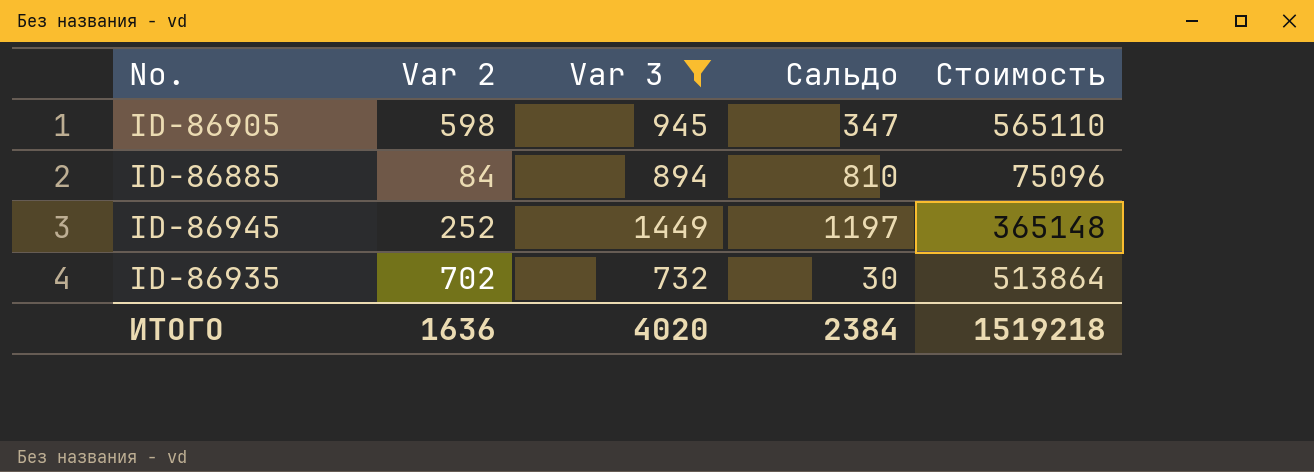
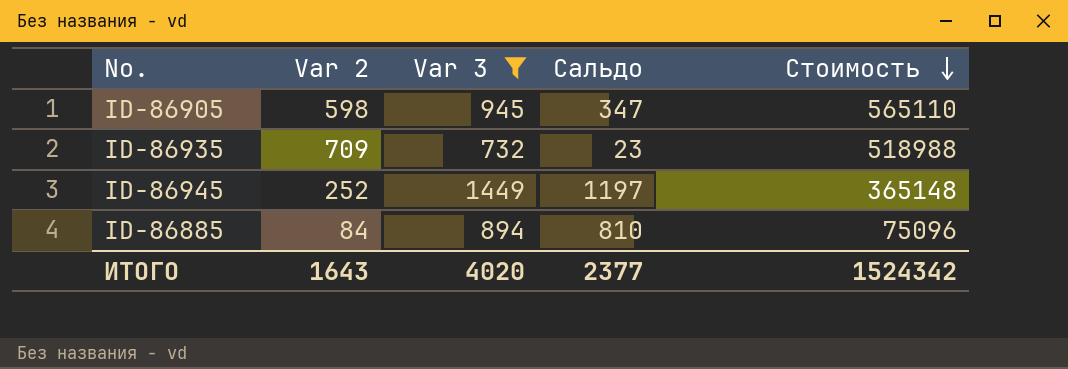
row order: none -> Стоимость descending
ID-86935 | Var 2: 702 -> 709
ID-86935 | Сальдо: 30 -> 23
ID-86935 | Стоимость: 513864 -> 518988
ИТОГО | Var 2: 1636 -> 1643
ИТОГО | Сальдо: 2384 -> 2377
ИТОГО | Стоимость: 1519218 -> 1524342

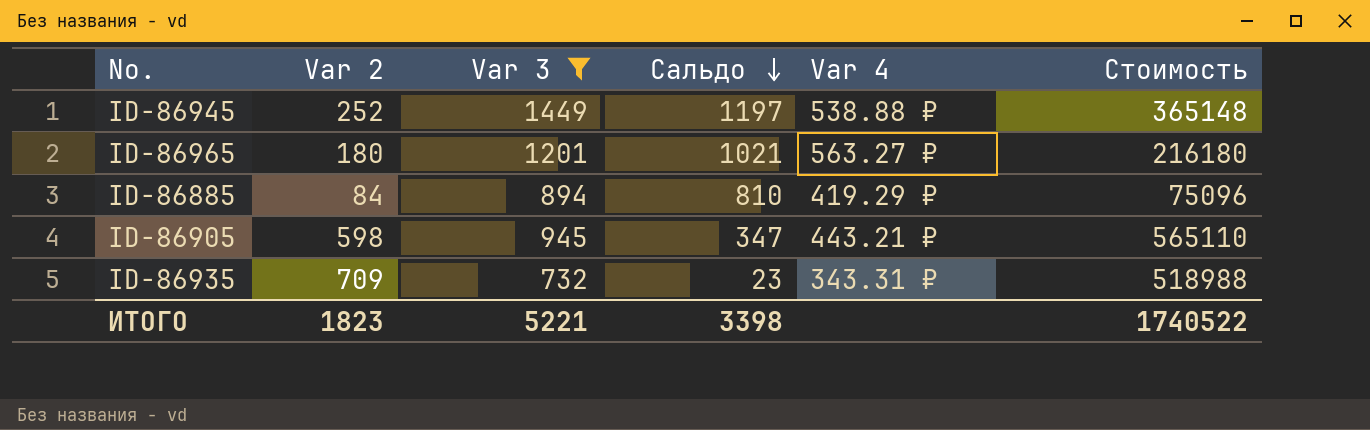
row order: Стоимость descending -> Сальдо descending
column Var 4 | position: none -> 5
row ID-86965: none -> 180 | 1201 | 1021 | 563.27 ₽ | 216180
ИТОГО | Var 2: 1643 -> 1823
ИТОГО | Var 3: 4020 -> 5221
ИТОГО | Сальдо: 2377 -> 3398
ИТОГО | Стоимость: 1524342 -> 1740522

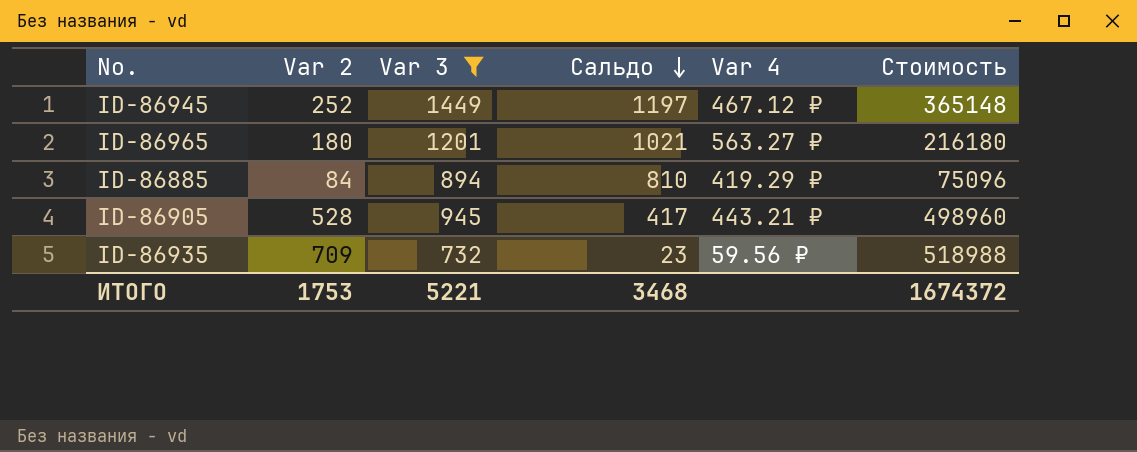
ID-86945 | Var 4: 538.88 ₽ -> 467.12 ₽
ID-86905 | Var 2: 598 -> 528
ID-86905 | Сальдо: 347 -> 417
ID-86905 | Стоимость: 565110 -> 498960
ID-86935 | Var 4: 343.31 ₽ -> 59.56 ₽
ИТОГО | Var 2: 1823 -> 1753
ИТОГО | Сальдо: 3398 -> 3468
ИТОГО | Стоимость: 1740522 -> 1674372

